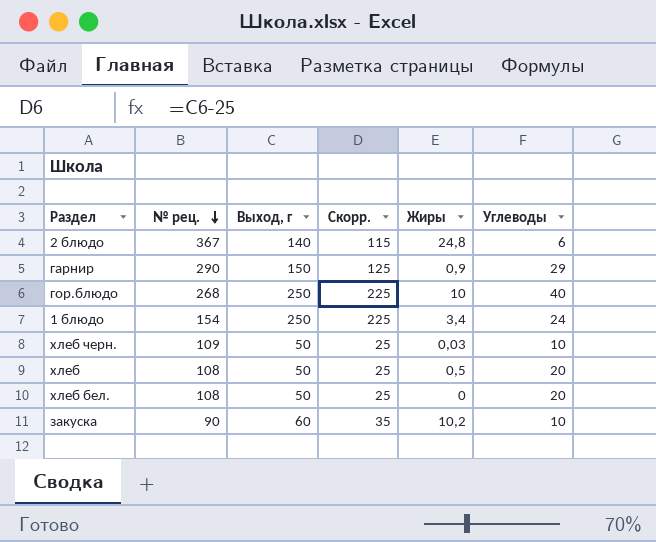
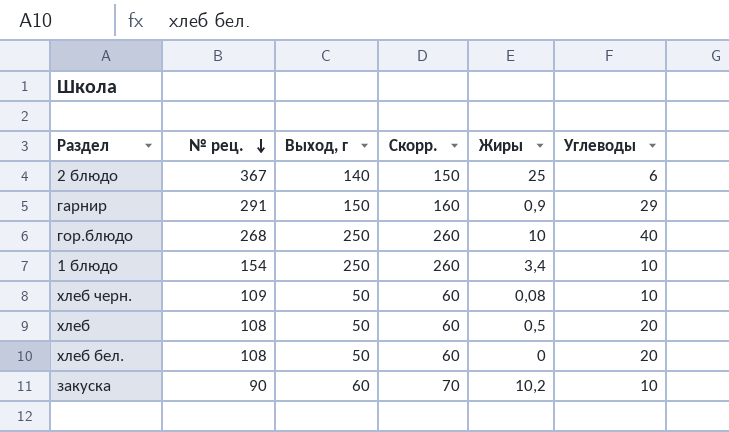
column Скорр. | formula: [Выход, г] - 25 -> [Выход, г] + 10
2 блюдо | Жиры: 24,8 -> 25
гарнир | № рец.: 290 -> 291
1 блюдо | Углеводы: 24 -> 10
хлеб черн. | Жиры: 0,03 -> 0,08

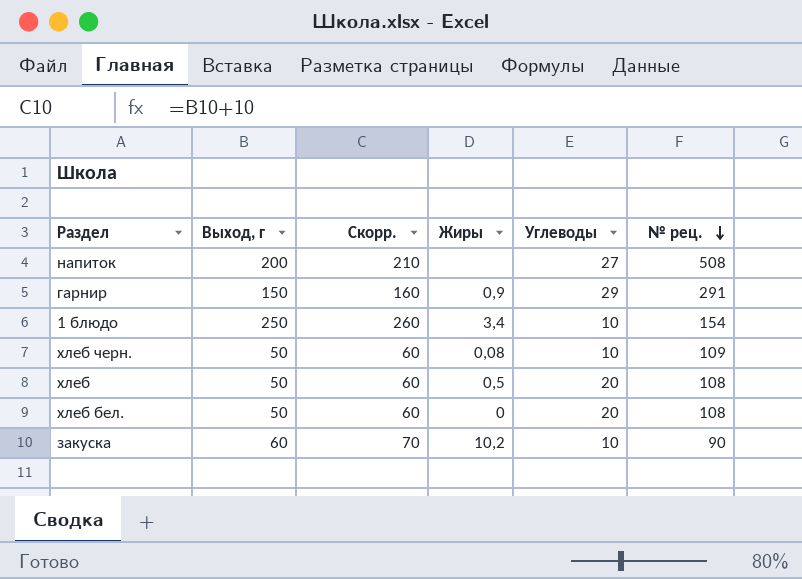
column № рец. | position: 2 -> 6
row 2 блюдо: 367 | 140 | 150 | 25 | 6 -> none
row гор.блюдо: 268 | 250 | 260 | 10 | 40 -> none
row напиток: none -> 200 | 210 | none | 27 | 508

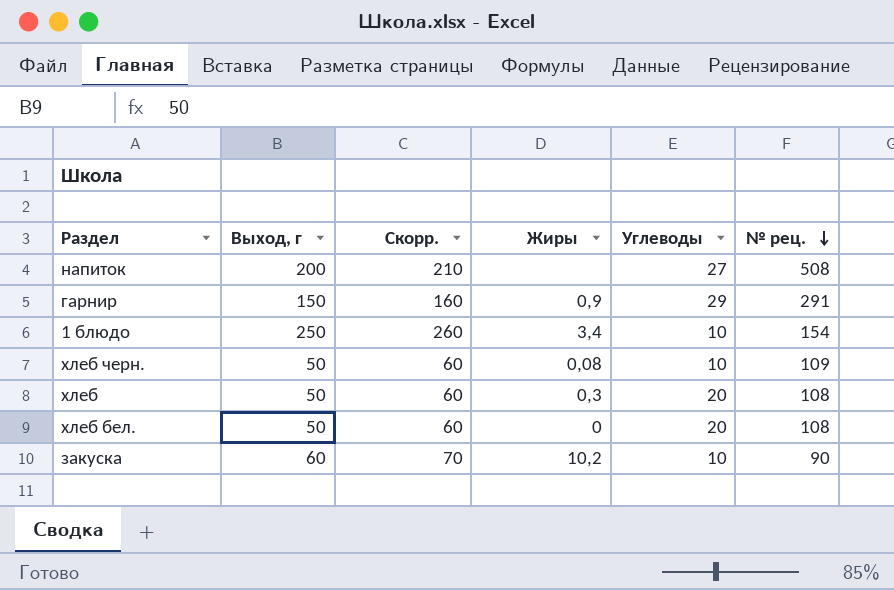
хлеб | Жиры: 0,5 -> 0,3

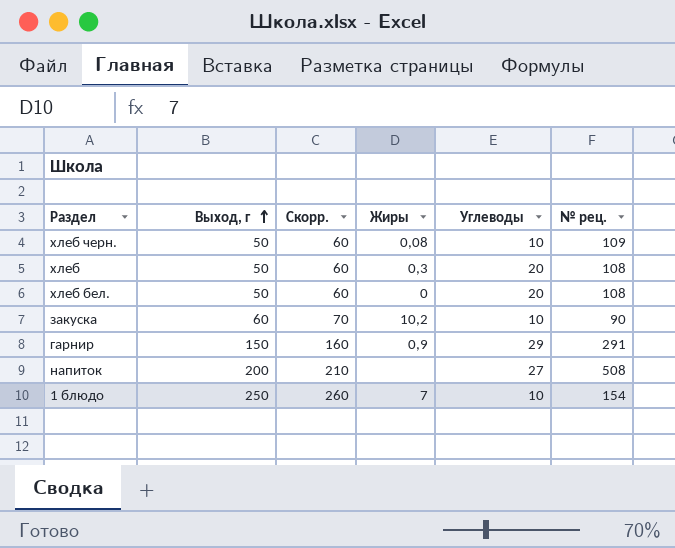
row order: № рец. descending -> Выход, г ascending
1 блюдо | Жиры: 3,4 -> 7

